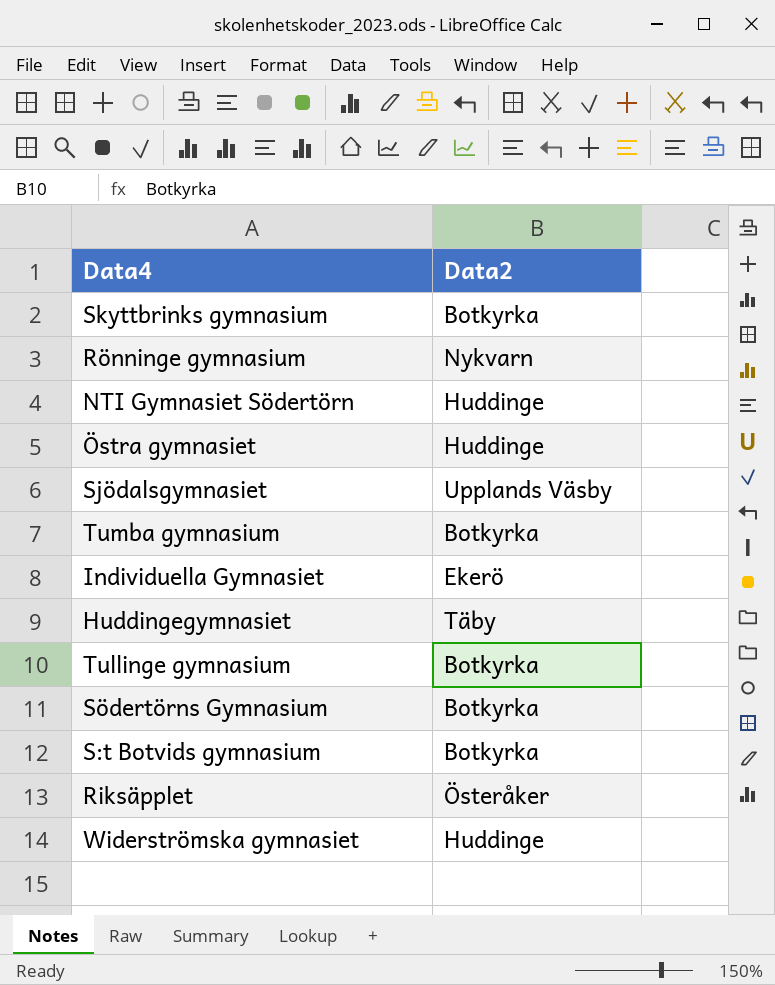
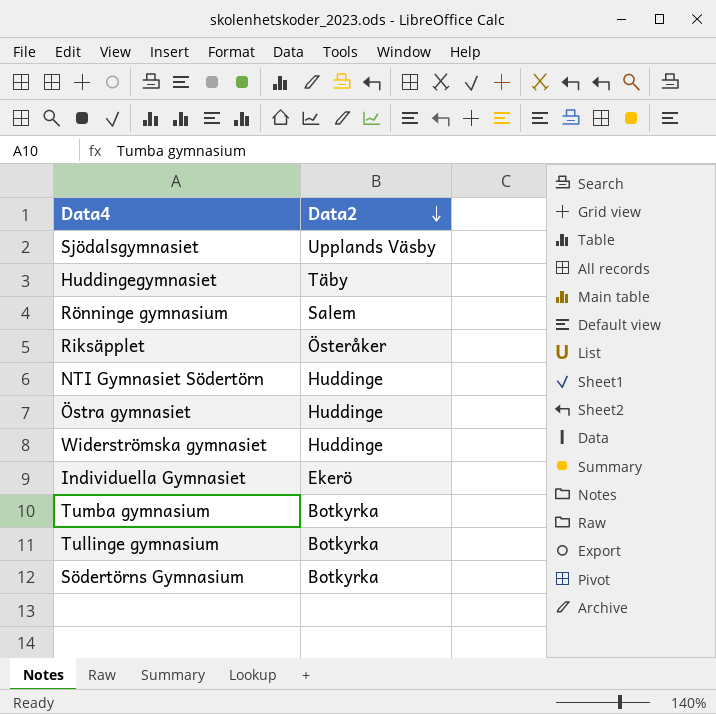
row order: none -> Data2 descending
row Skyttbrinks gymnasium: Botkyrka -> none
row S:t Botvids gymnasium: Botkyrka -> none
Rönninge gymnasium | Data2: Nykvarn -> Salem

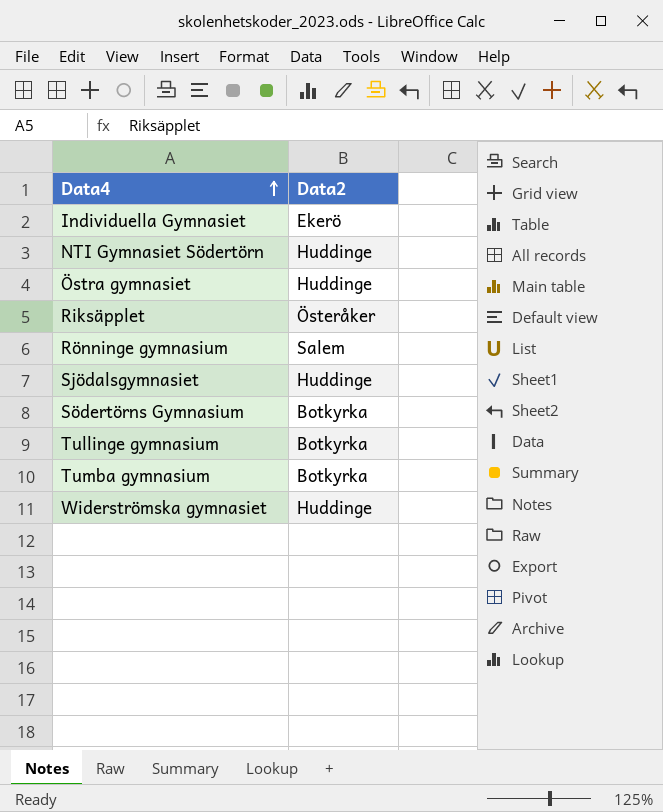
row order: Data2 descending -> Data4 ascending
row Huddingegymnasiet: Täby -> none
Sjödalsgymnasiet | Data2: Upplands Väsby -> Huddinge

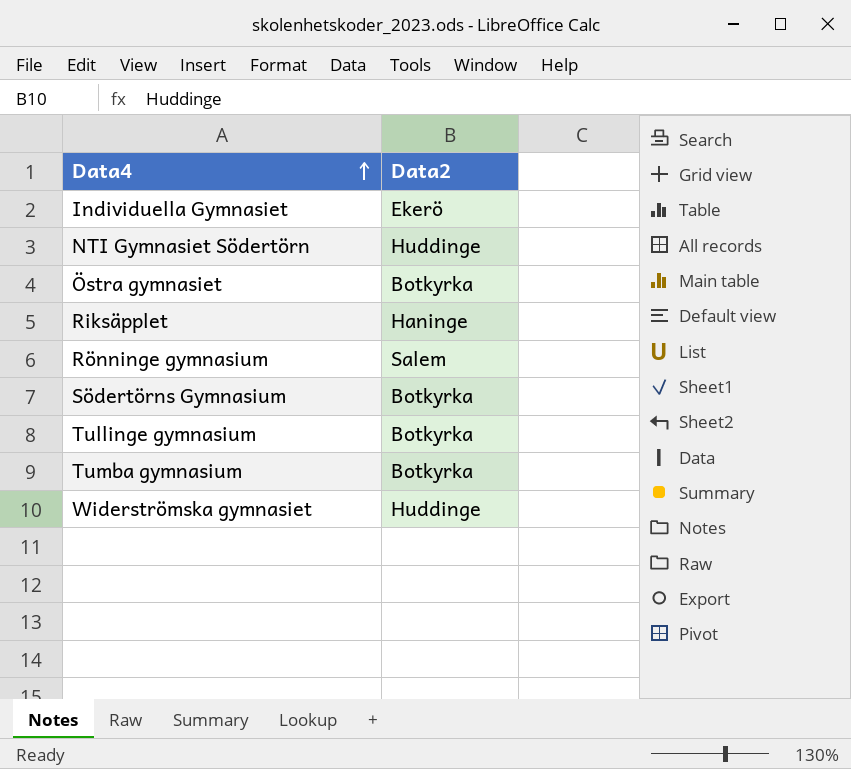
row Sjödalsgymnasiet: Huddinge -> none
Östra gymnasiet | Data2: Huddinge -> Botkyrka
Riksäpplet | Data2: Österåker -> Haninge

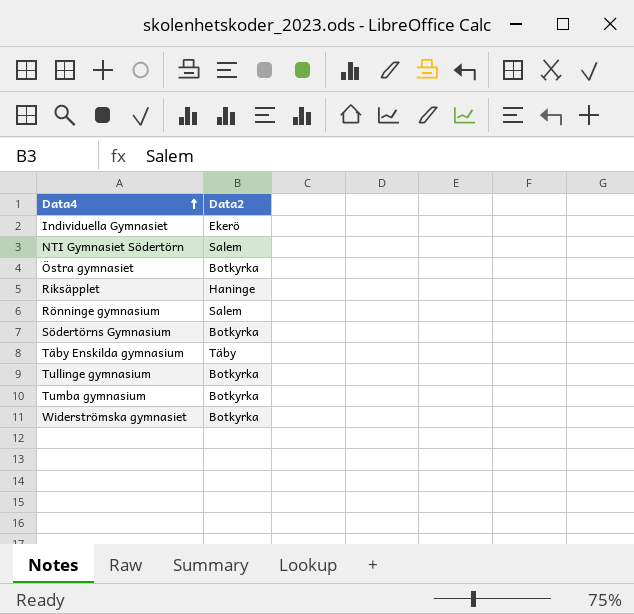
NTI Gymnasiet Södertörn | Data2: Huddinge -> Salem
row Täby Enskilda gymnasium: none -> Täby
Widerströmska gymnasiet | Data2: Huddinge -> Botkyrka

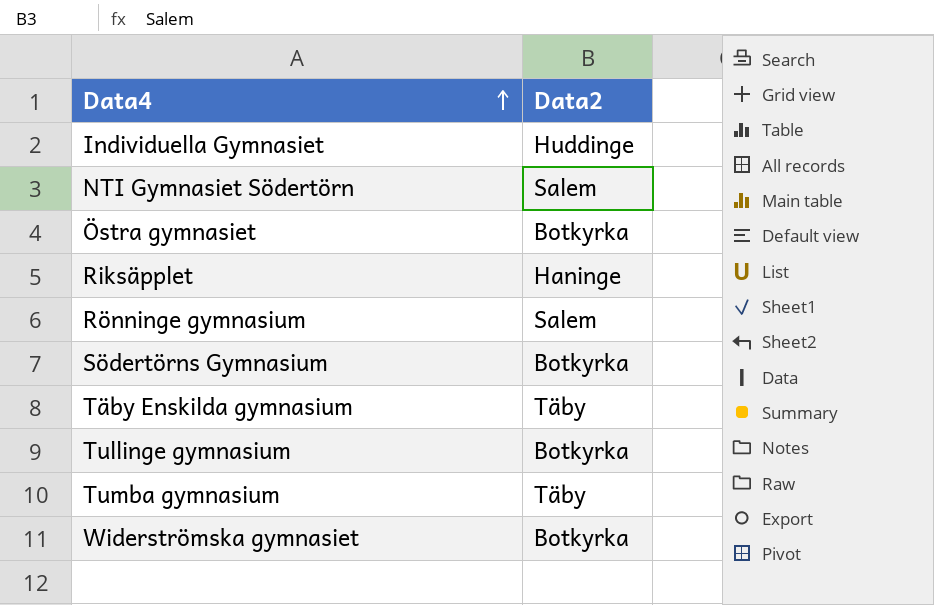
Individuella Gymnasiet | Data2: Ekerö -> Huddinge
Tumba gymnasium | Data2: Botkyrka -> Täby

